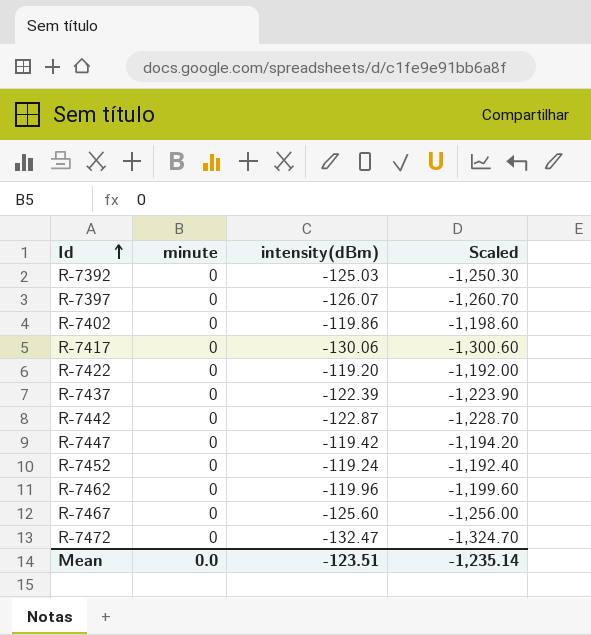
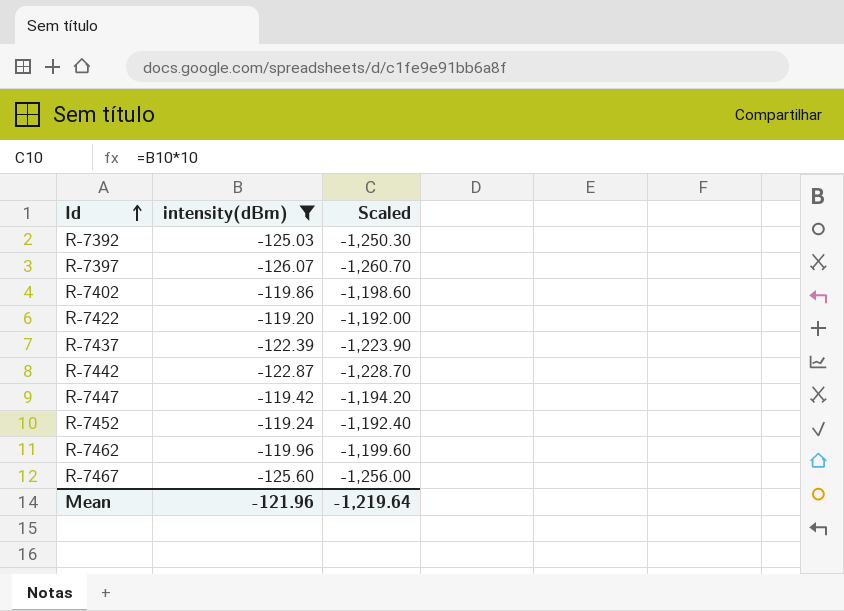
filter: none -> intensity(dBm) >= -126.07
column minute | position: 2 -> none
Mean | intensity(dBm): -123.51 -> -121.96
Mean | Scaled: -1,235.14 -> -1,219.64

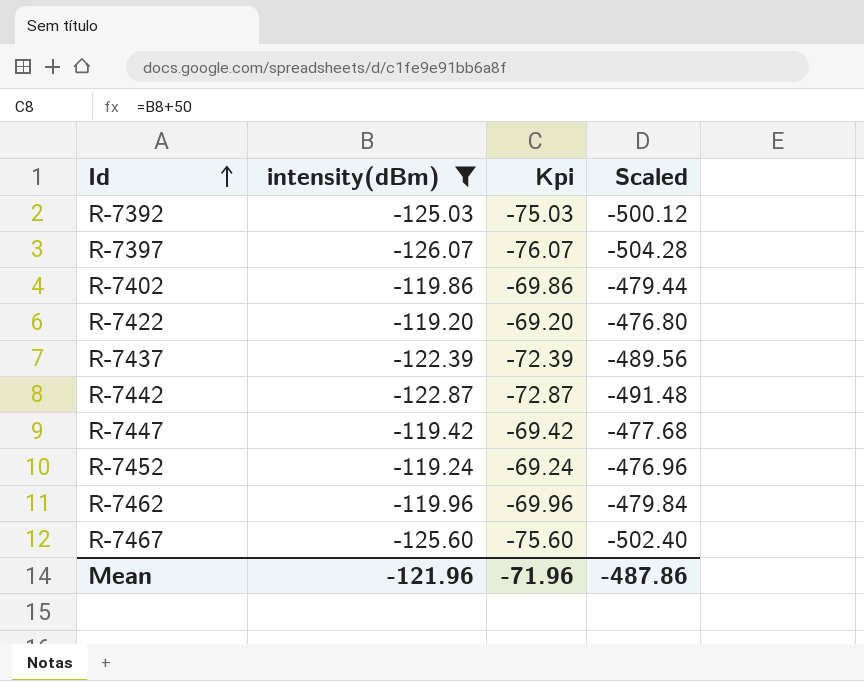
column Kpi | formula: none -> [intensity(dBm)] + 50
column Scaled | formula: [intensity(dBm)] * 10 -> [intensity(dBm)] * 4
Mean | Scaled: -1,219.64 -> -487.86

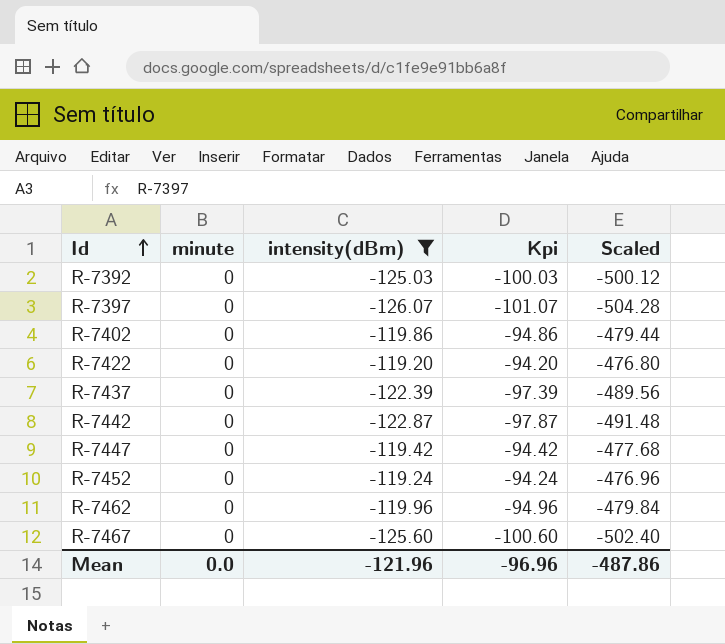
column minute | position: none -> 2
column Kpi | formula: [intensity(dBm)] + 50 -> [intensity(dBm)] + 25
Mean | Kpi: -71.96 -> -96.96

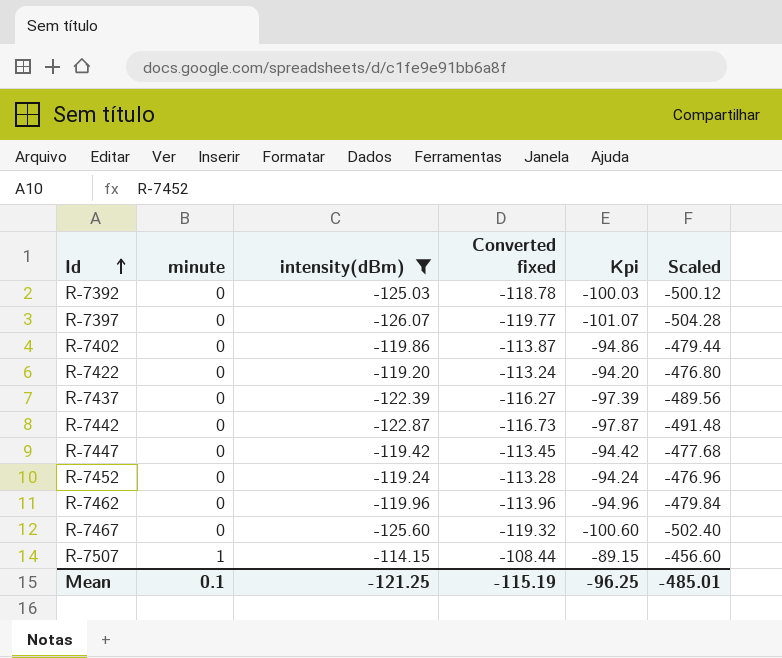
column Converted fixed | formula: none -> [intensity(dBm)] * 0.95
row R-7507: none -> 1 | -114.15 | -108.44 | -89.15 | -456.60
Mean | minute: 0.0 -> 0.1
Mean | intensity(dBm): -121.96 -> -121.25
Mean | Kpi: -96.96 -> -96.25
Mean | Scaled: -487.86 -> -485.01

